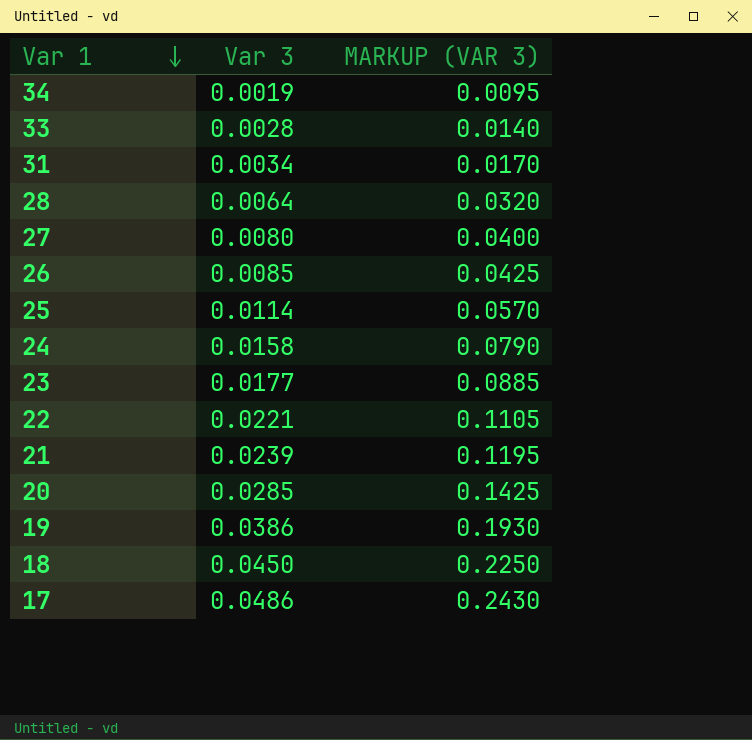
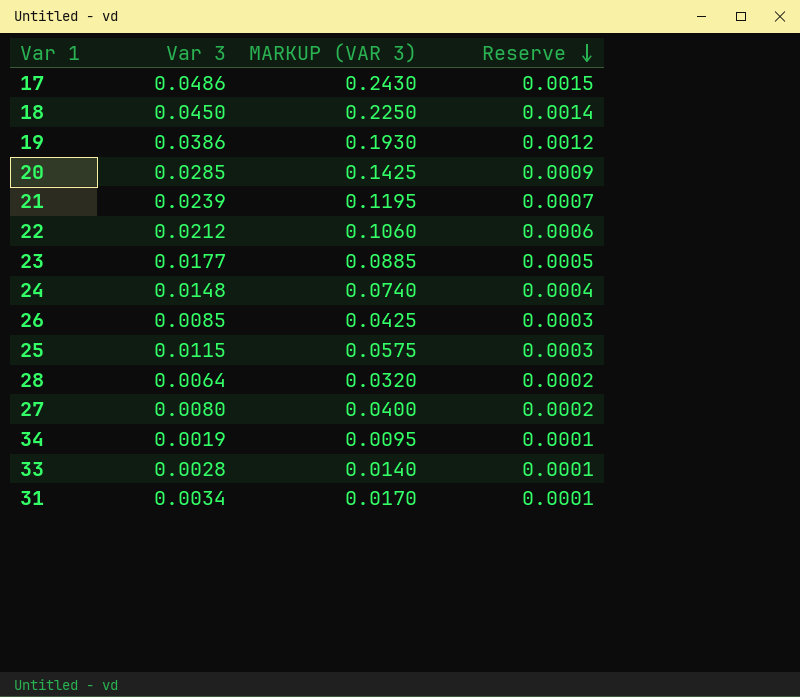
row order: Var 1 descending -> Reserve descending
column Reserve | formula: none -> [Var 3] * 0.03
22 | Var 3: 0.0221 -> 0.0212
22 | MARKUP (VAR 3): 0.1105 -> 0.1060
24 | Var 3: 0.0158 -> 0.0148
24 | MARKUP (VAR 3): 0.0790 -> 0.0740
25 | Var 3: 0.0114 -> 0.0115
25 | MARKUP (VAR 3): 0.0570 -> 0.0575

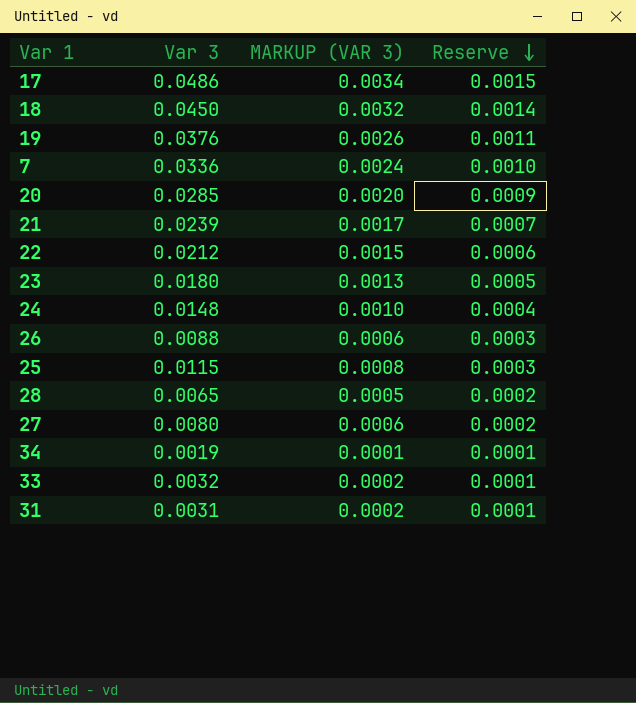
column MARKUP (VAR 3) | formula: [Var 3] * 5 -> [Var 3] * 0.07
19 | Var 3: 0.0386 -> 0.0376
19 | Reserve: 0.0012 -> 0.0011
row 7: none -> 0.0336 | 0.0024 | 0.0010
23 | Var 3: 0.0177 -> 0.0180
26 | Var 3: 0.0085 -> 0.0088
28 | Var 3: 0.0064 -> 0.0065
33 | Var 3: 0.0028 -> 0.0032
31 | Var 3: 0.0034 -> 0.0031

